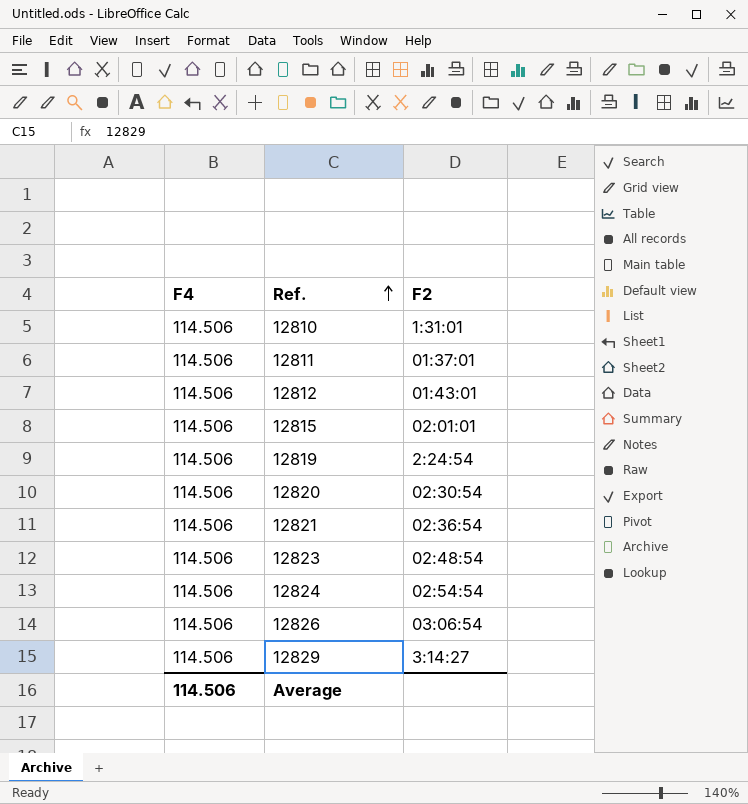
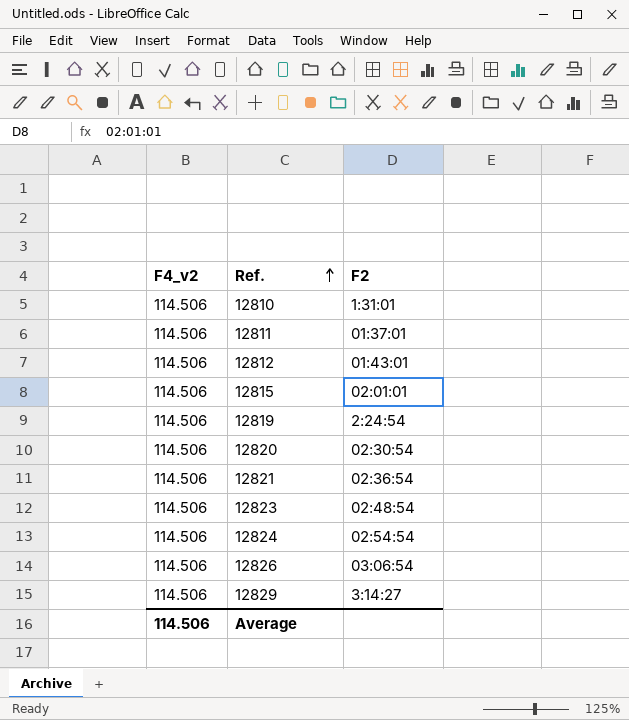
column name: F4 -> F4_v2

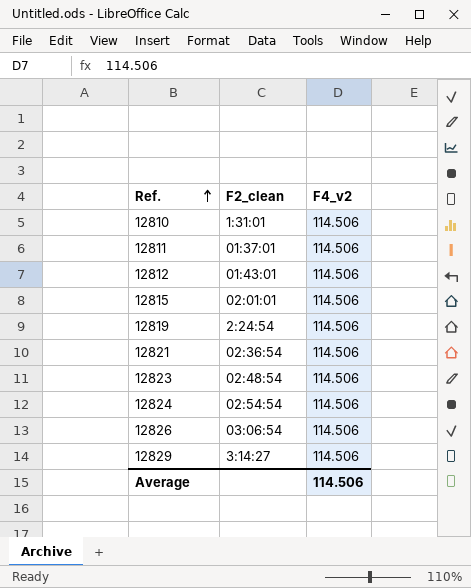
column name: F2 -> F2_clean
column F4_v2 | position: 1 -> 3
row 12820: 114.506 | 02:30:54 -> none

